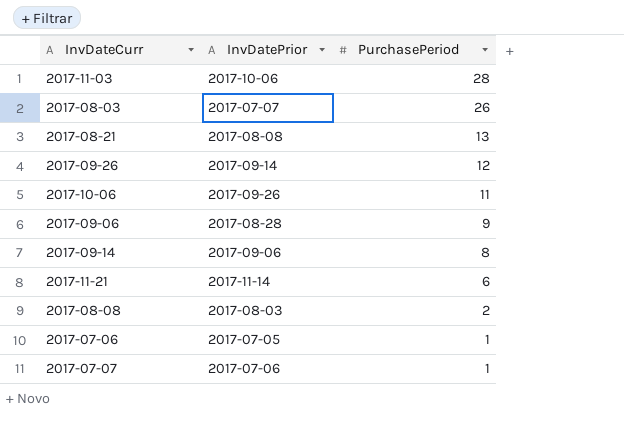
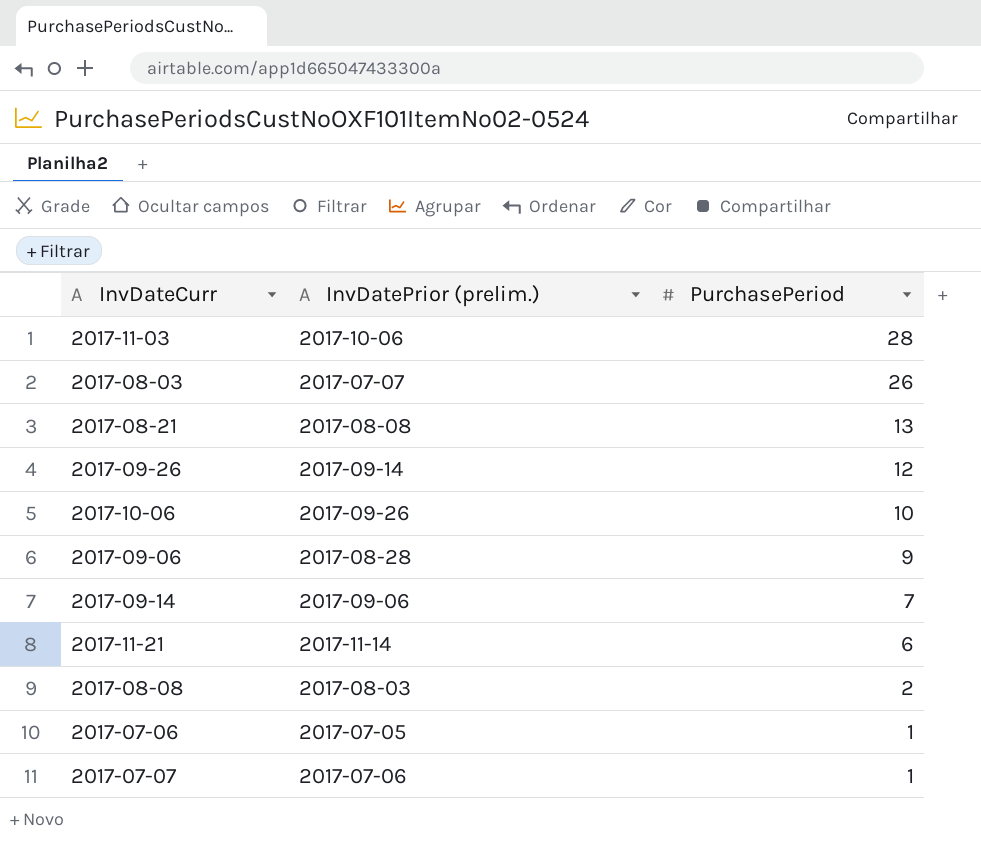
column name: InvDatePrior -> InvDatePrior (prelim.)
2017-10-06 | PurchasePeriod: 11 -> 10
2017-09-14 | PurchasePeriod: 8 -> 7

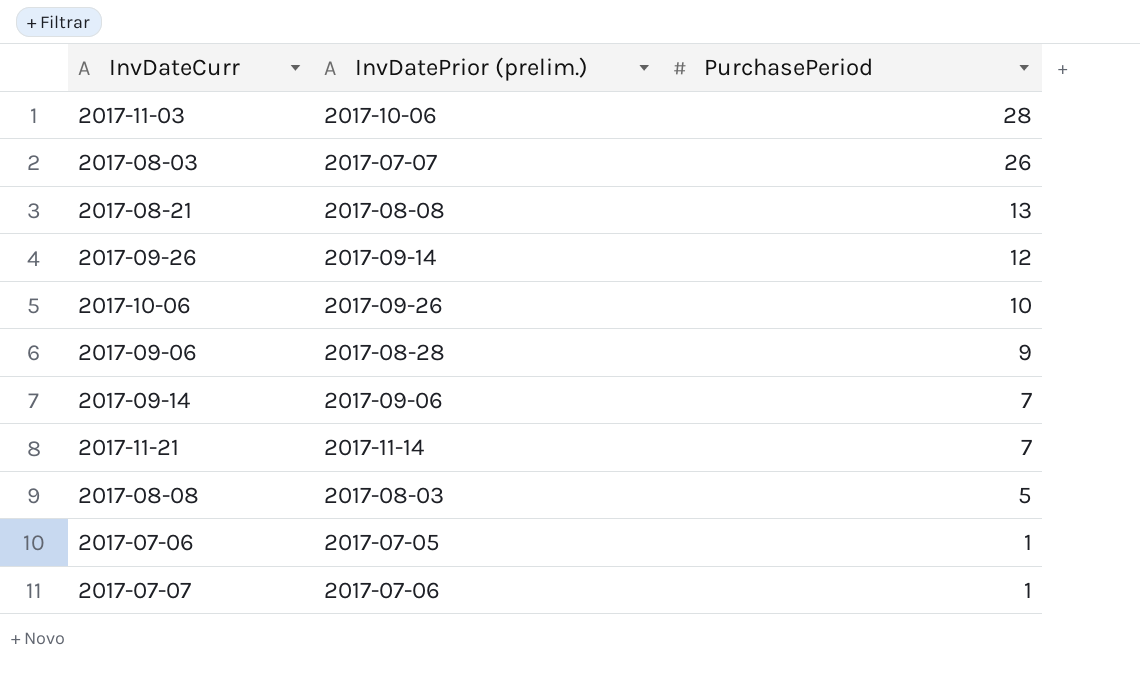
2017-11-21 | PurchasePeriod: 6 -> 7
2017-08-08 | PurchasePeriod: 2 -> 5

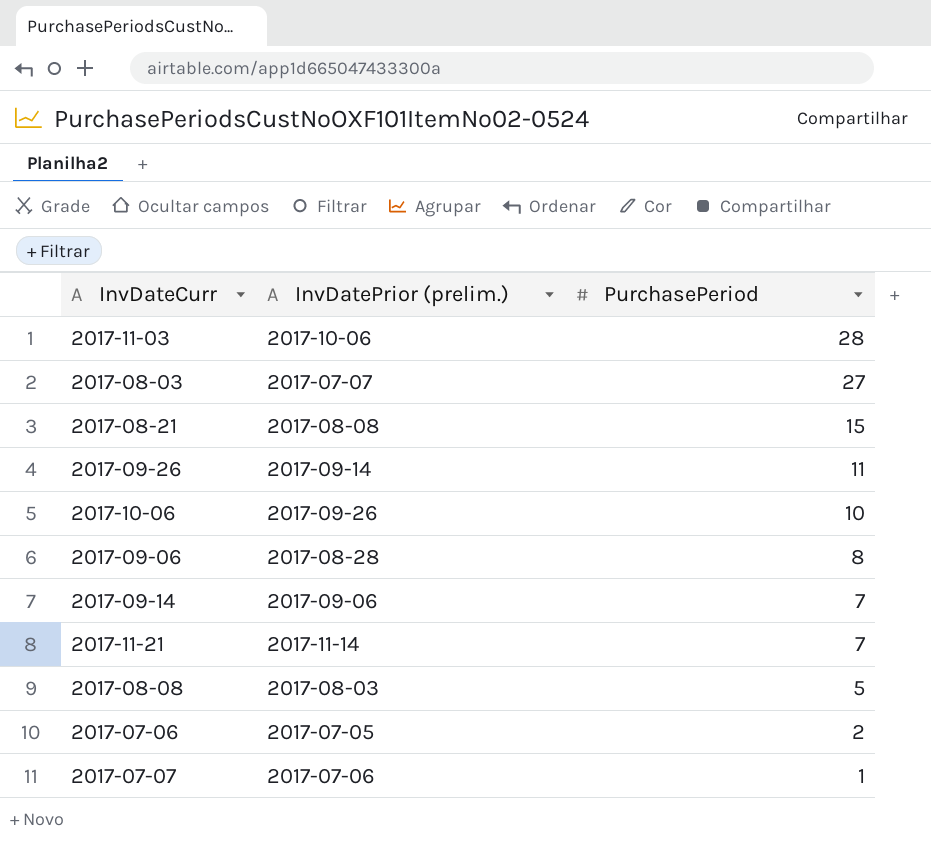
2017-08-03 | PurchasePeriod: 26 -> 27
2017-08-21 | PurchasePeriod: 13 -> 15
2017-09-26 | PurchasePeriod: 12 -> 11
2017-09-06 | PurchasePeriod: 9 -> 8
2017-07-06 | PurchasePeriod: 1 -> 2

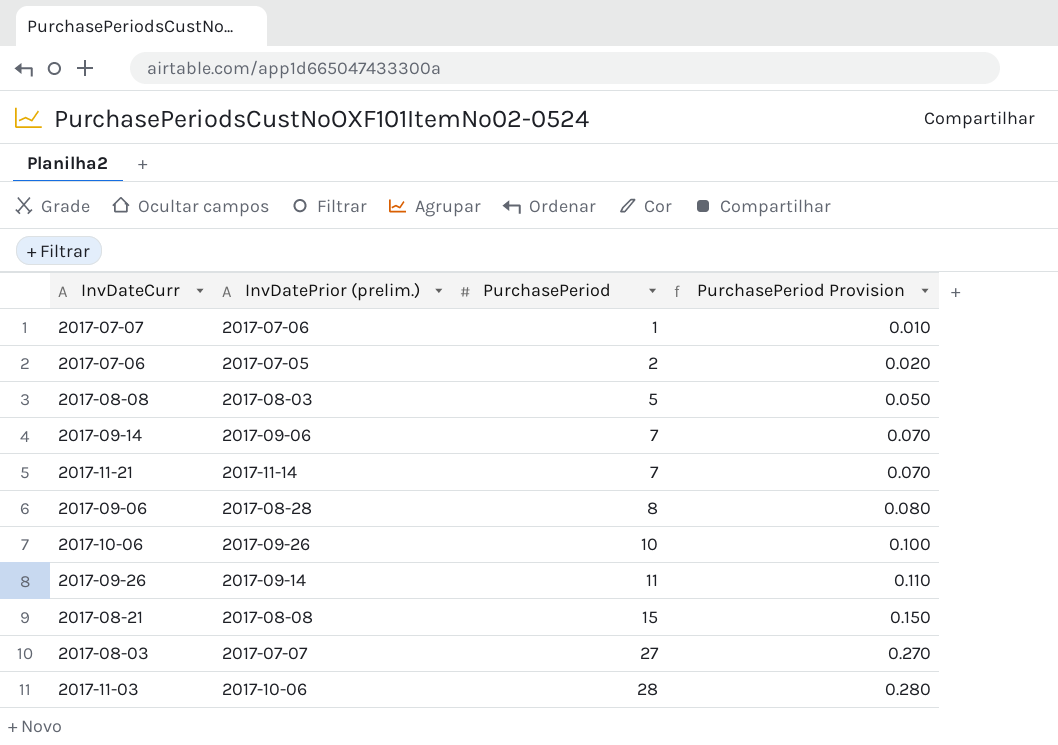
row order: PurchasePeriod descending -> PurchasePeriod ascending
column PurchasePeriod Provision | formula: none -> [PurchasePeriod] * 0.01

